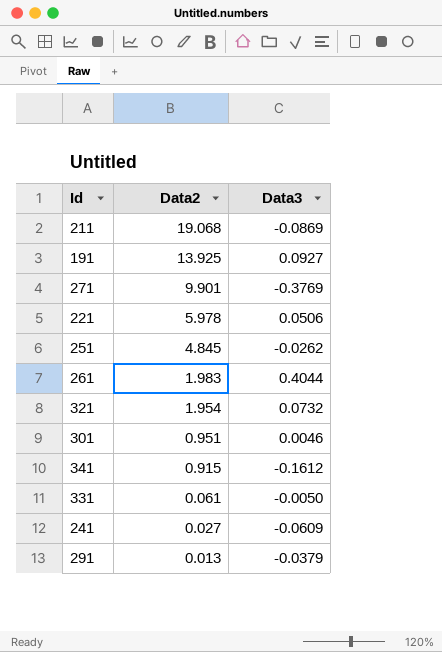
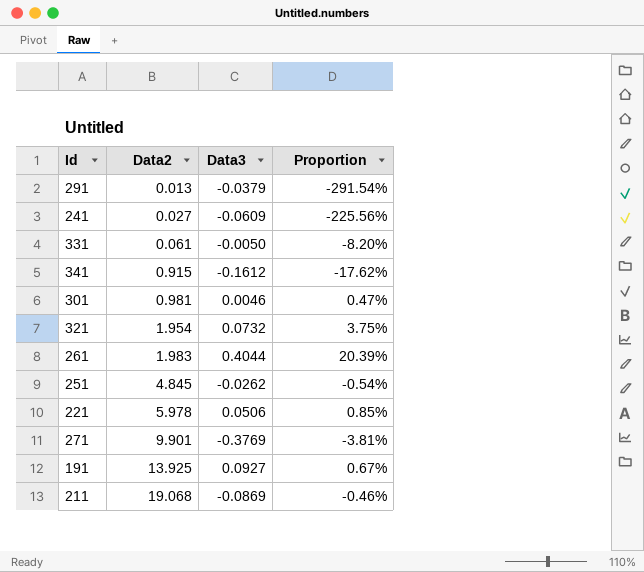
row order: Data2 descending -> Data2 ascending
column Proportion | formula: none -> [Data3] / [Data2]
301 | Data2: 0.951 -> 0.981

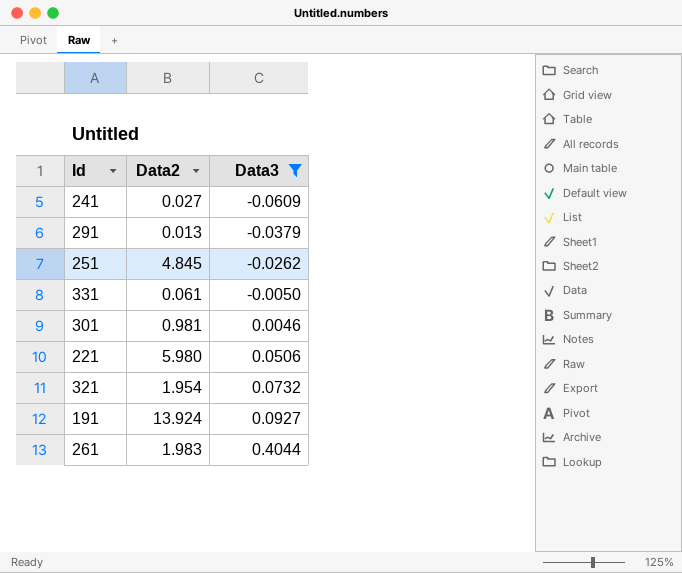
filter: none -> Data3 >= -0.0609
row order: Data2 ascending -> Data3 ascending
column Proportion | formula: [Data3] / [Data2] -> none
221 | Data2: 5.978 -> 5.980
191 | Data2: 13.925 -> 13.924

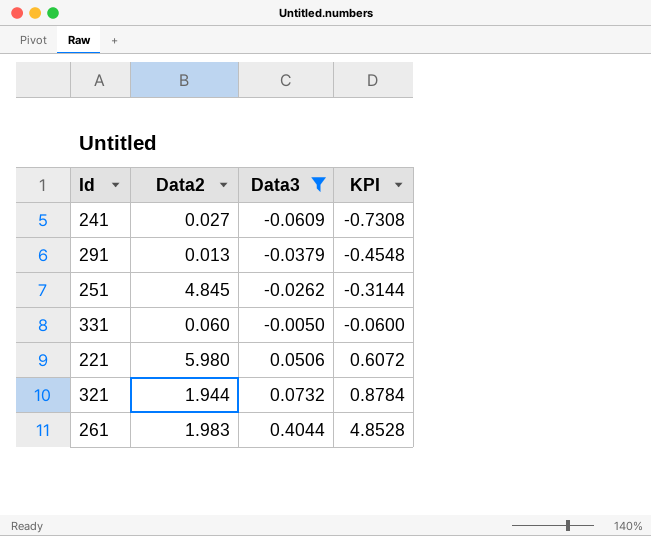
column KPI | formula: none -> [Data3] * 12
row 301: 0.981 | 0.0046 -> none
row 191: 13.924 | 0.0927 -> none
331 | Data2: 0.061 -> 0.060
321 | Data2: 1.954 -> 1.944

